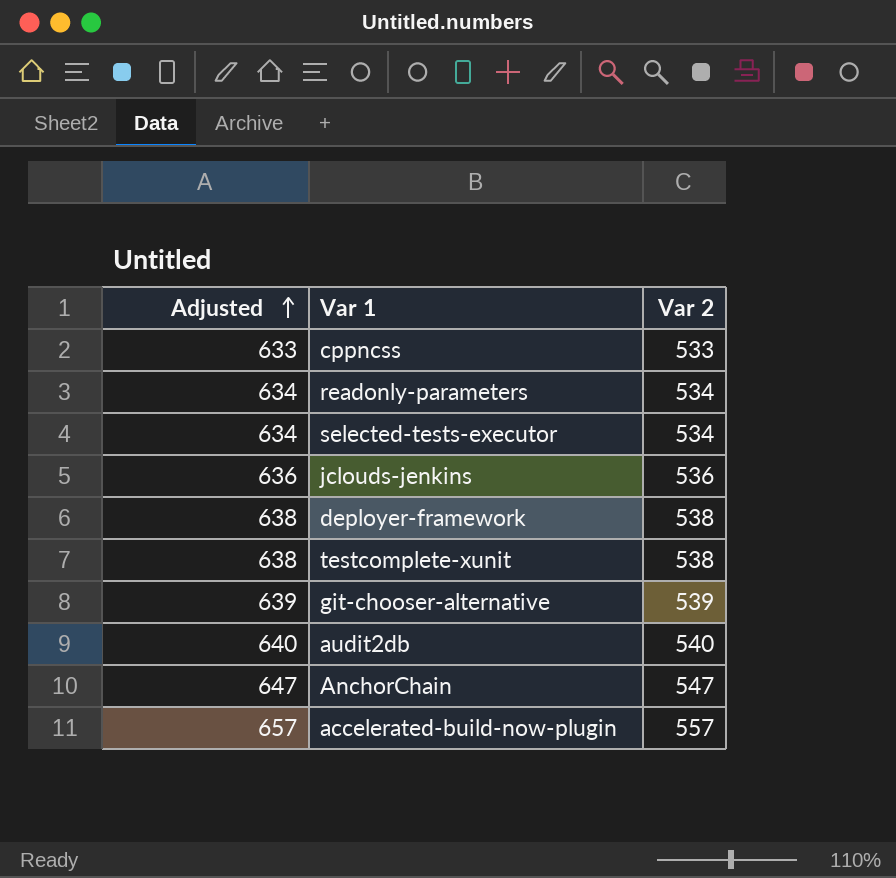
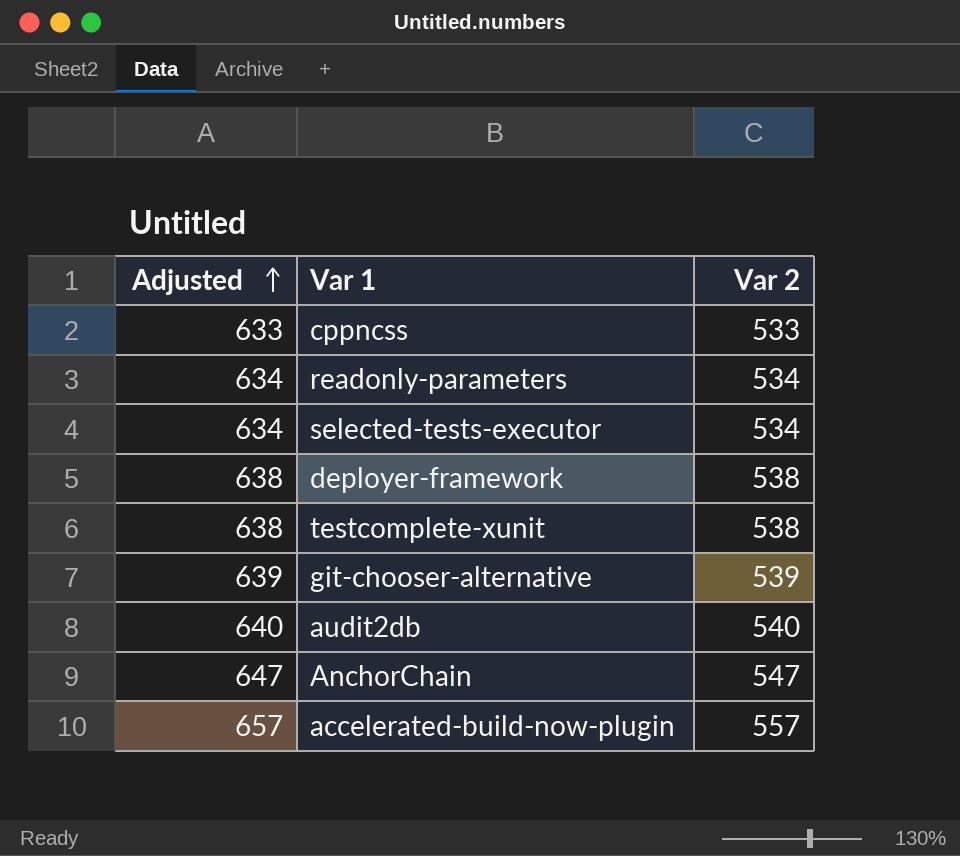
row jclouds-jenkins: 636 | 536 -> none

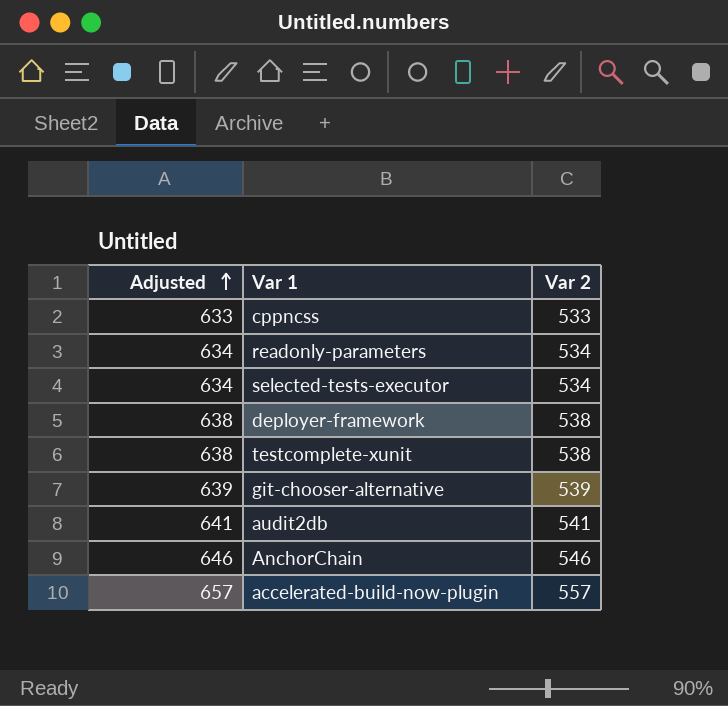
audit2db | Adjusted: 640 -> 641
audit2db | Var 2: 540 -> 541
AnchorChain | Adjusted: 647 -> 646
AnchorChain | Var 2: 547 -> 546

